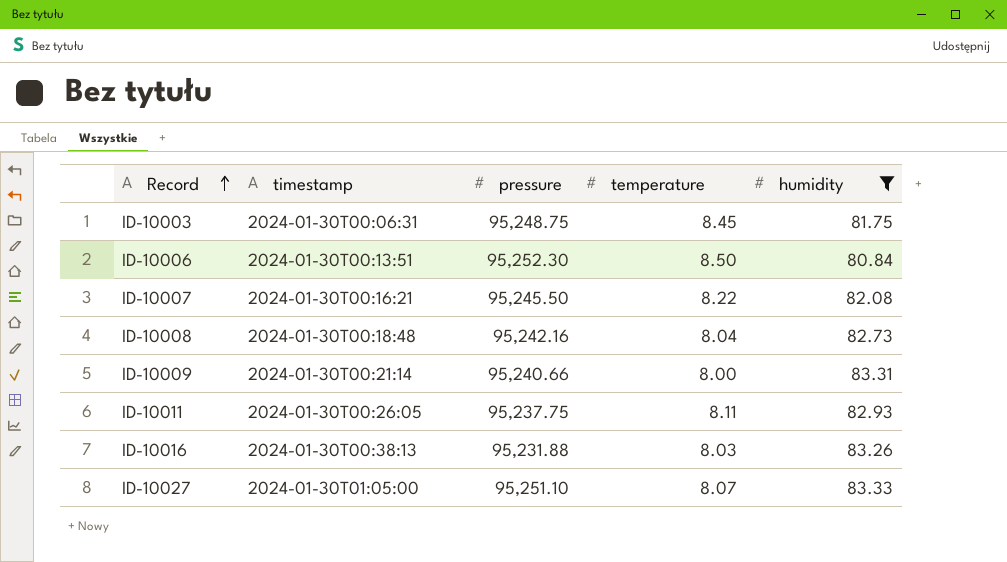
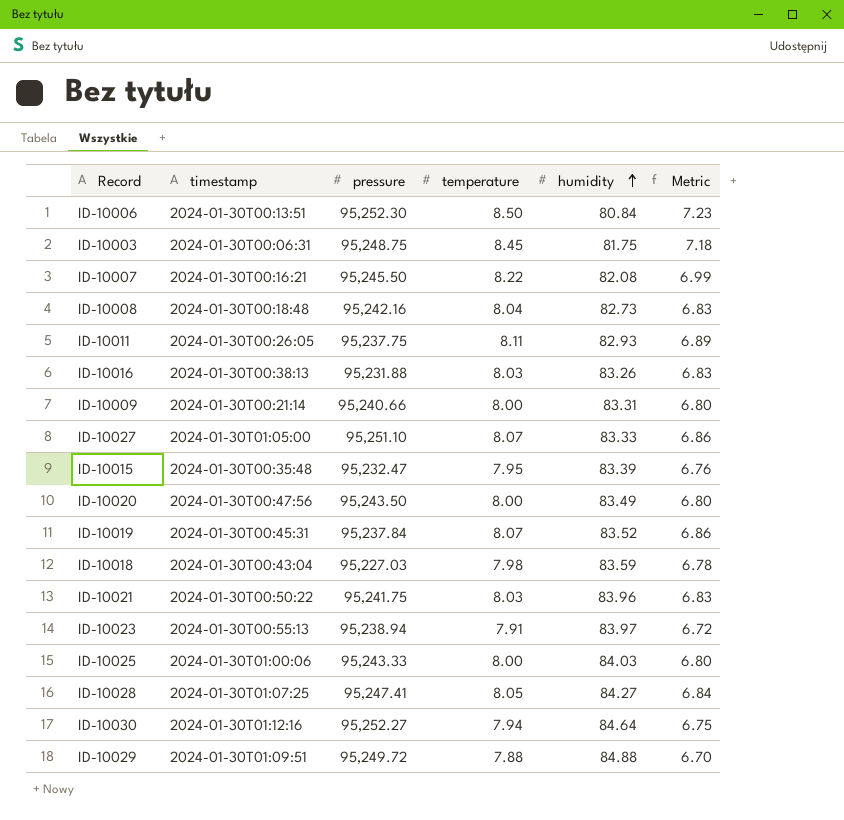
filter: humidity <= 83.33 -> none
row order: Record ascending -> humidity ascending
column Metric | formula: none -> [temperature] * 0.85

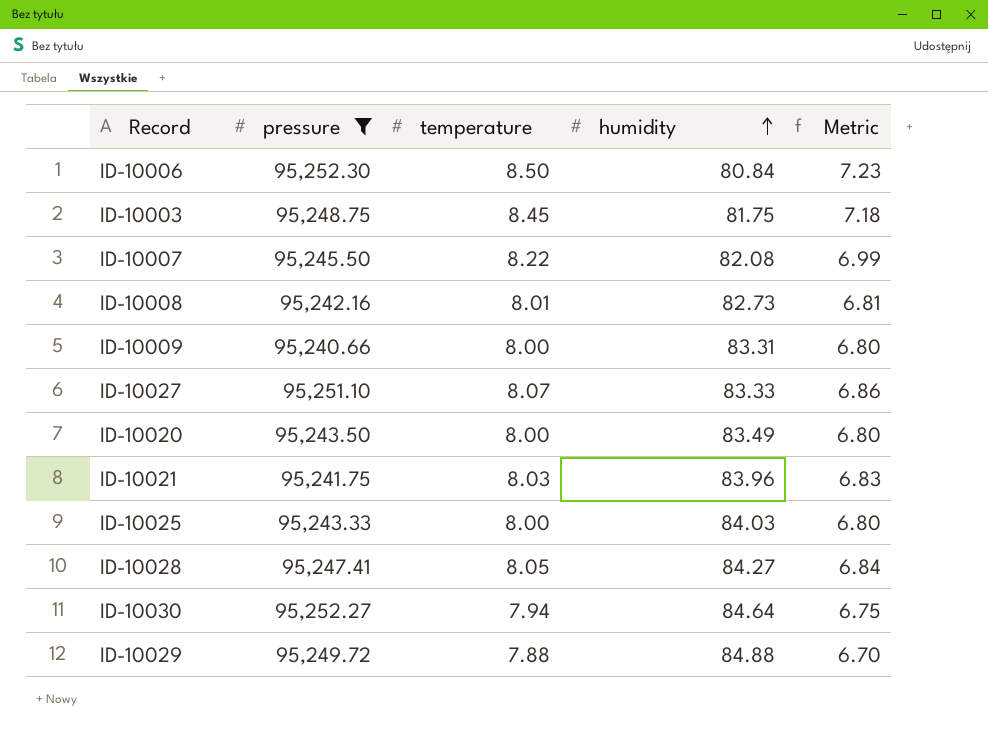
filter: none -> pressure >= 95,240.66
column timestamp | position: 2 -> none
ID-10008 | temperature: 8.04 -> 8.01
ID-10008 | Metric: 6.83 -> 6.81

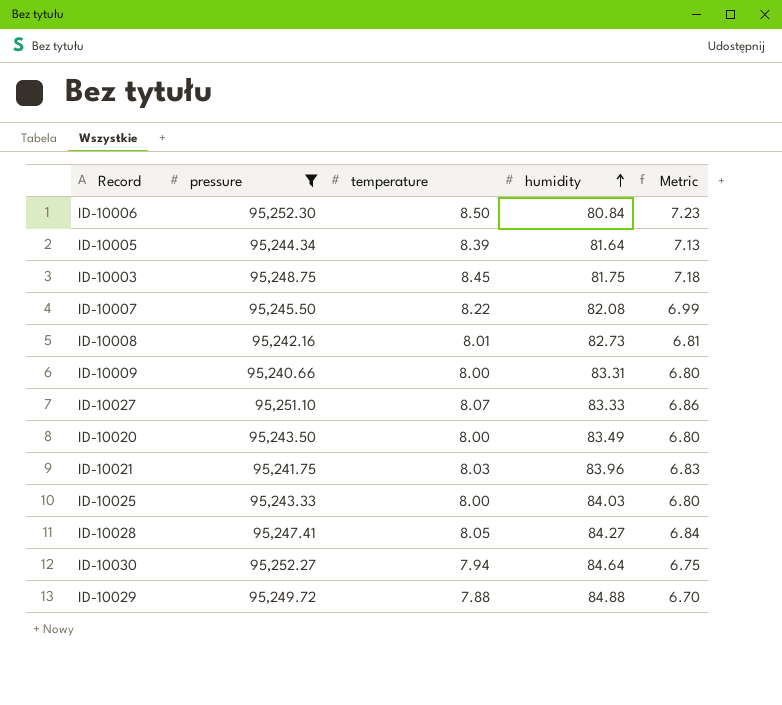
row ID-10005: none -> 95,244.34 | 8.39 | 81.64 | 7.13

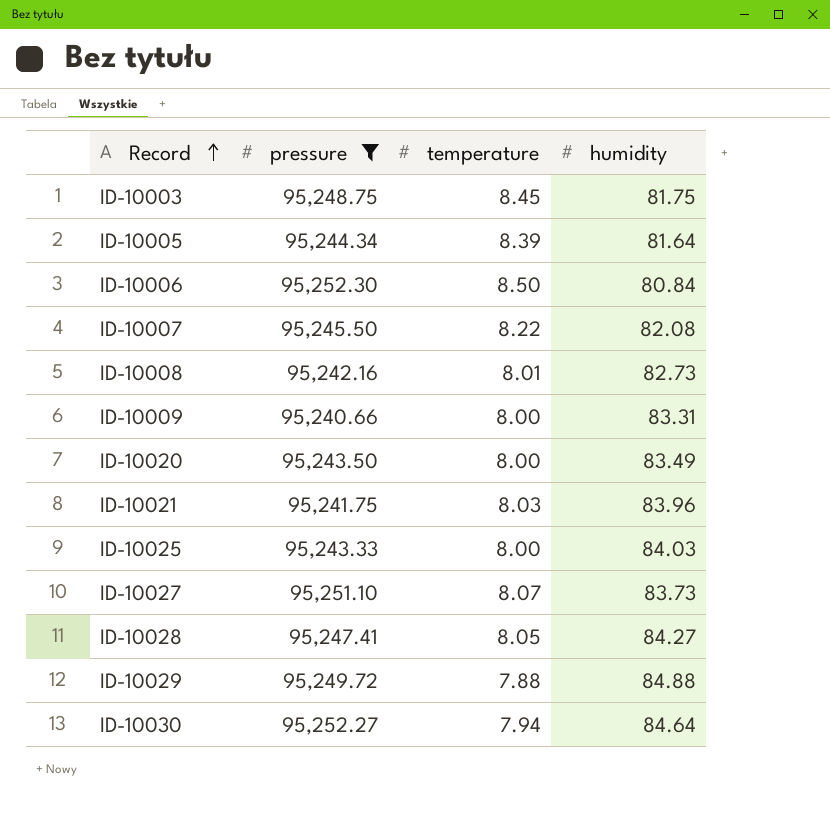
row order: humidity ascending -> Record ascending
column Metric | formula: [temperature] * 0.85 -> none
ID-10027 | humidity: 83.33 -> 83.73

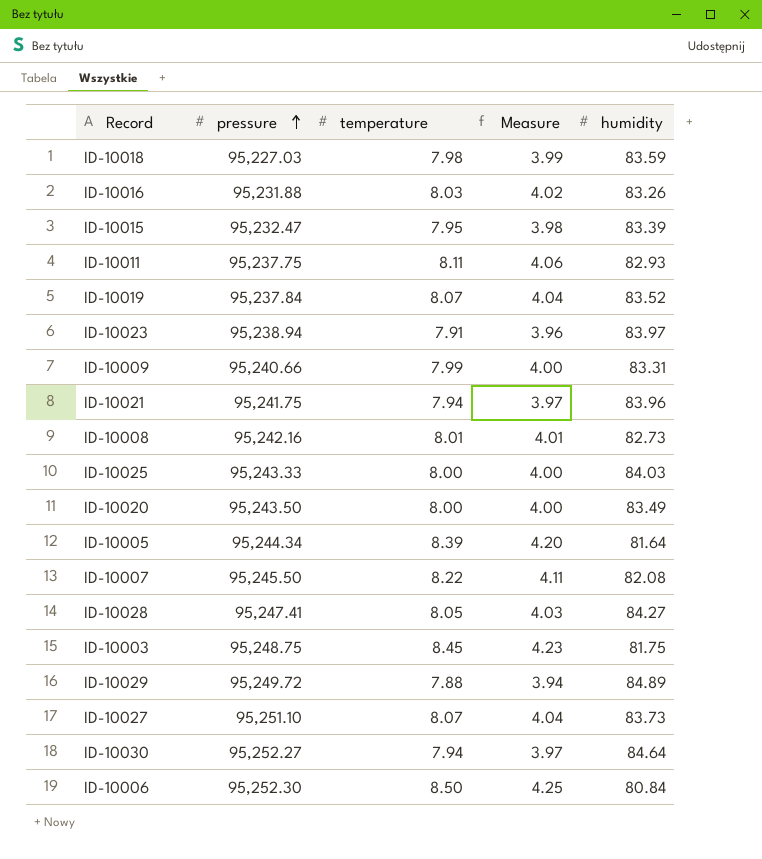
filter: pressure >= 95,240.66 -> none
row order: Record ascending -> pressure ascending
column Measure | formula: none -> [temperature] * 0.5
ID-10009 | temperature: 8.00 -> 7.99
ID-10021 | temperature: 8.03 -> 7.94
ID-10029 | humidity: 84.88 -> 84.89

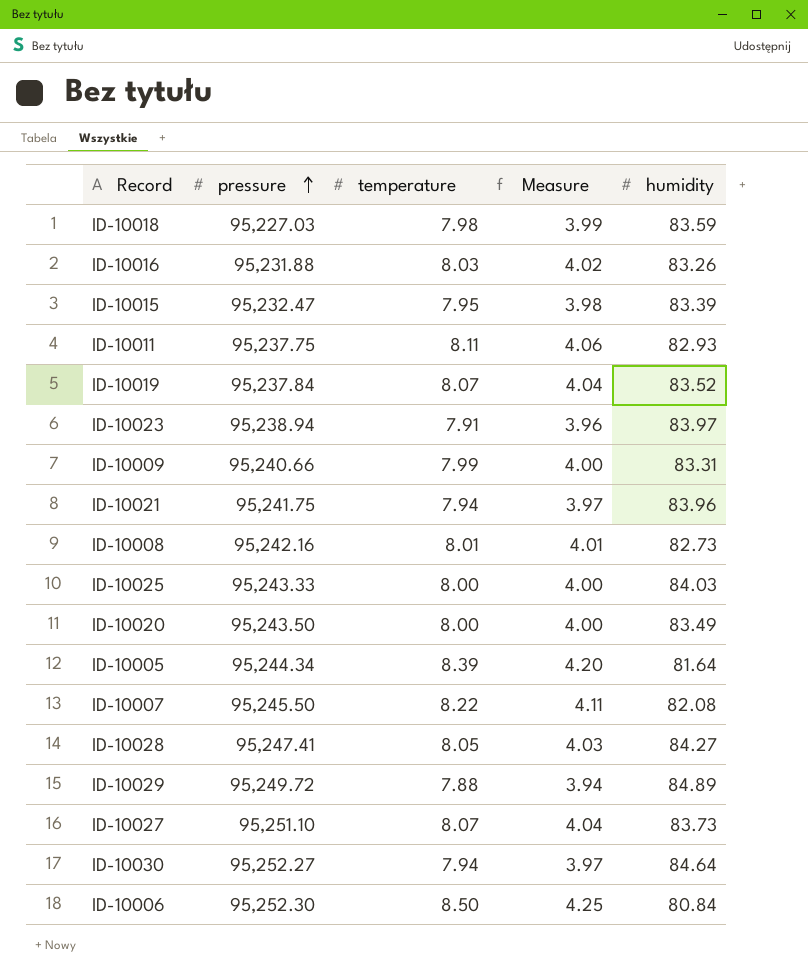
row ID-10003: 95,248.75 | 8.45 | 4.23 | 81.75 -> none

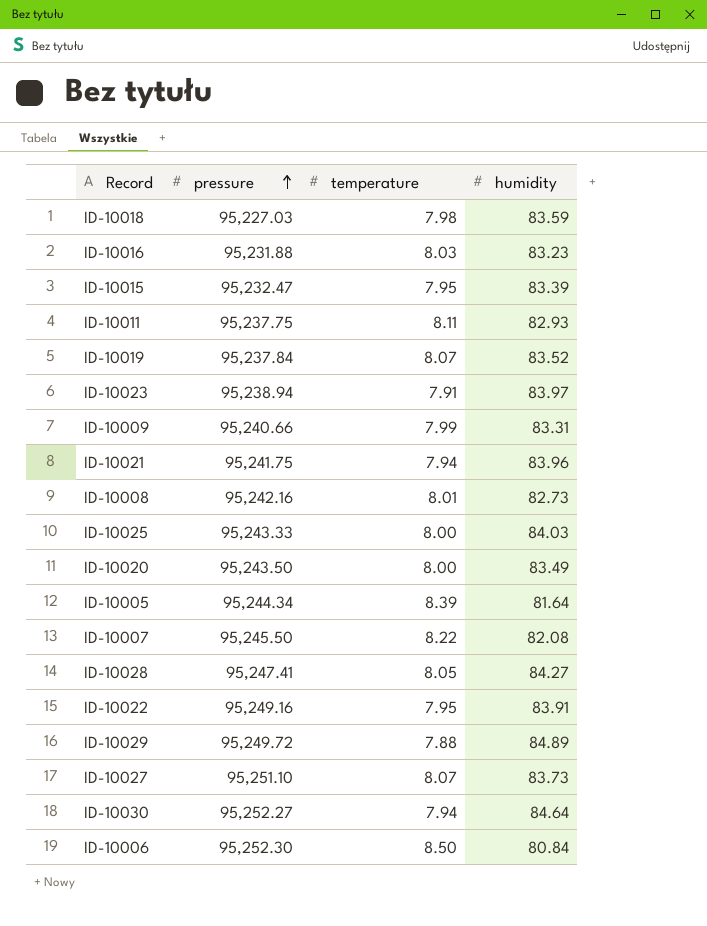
column Measure | formula: [temperature] * 0.5 -> none
ID-10016 | humidity: 83.26 -> 83.23
row ID-10022: none -> 95,249.16 | 7.95 | 83.91

